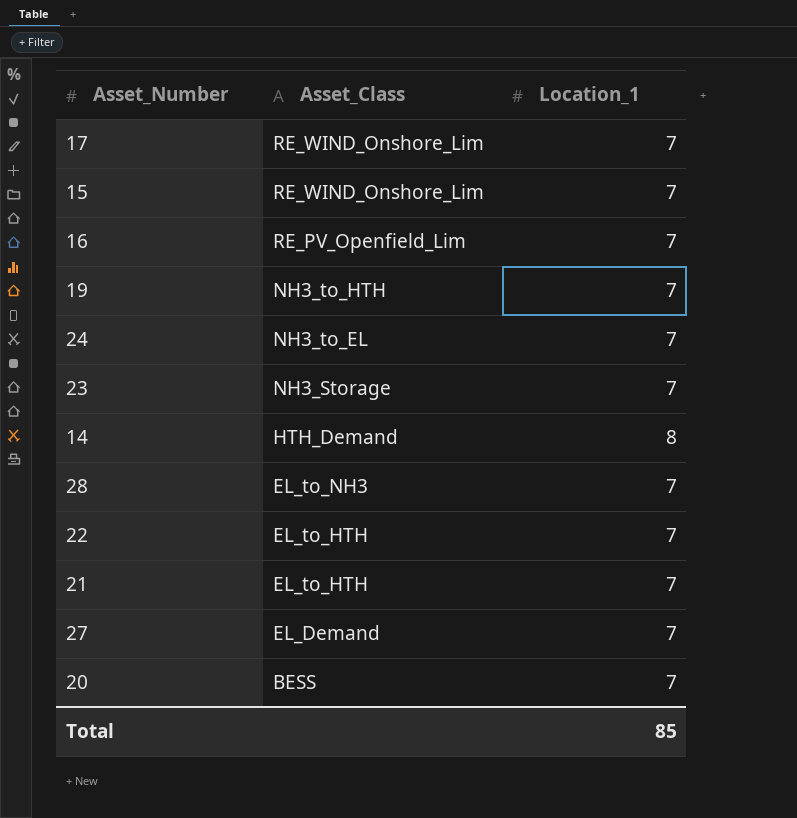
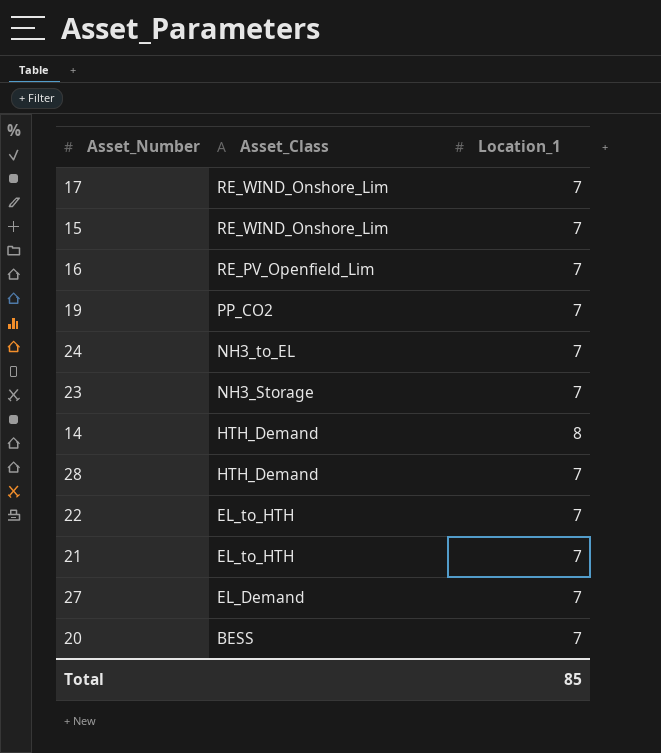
19 | Asset_Class: NH3_to_HTH -> PP_CO2
28 | Asset_Class: EL_to_NH3 -> HTH_Demand

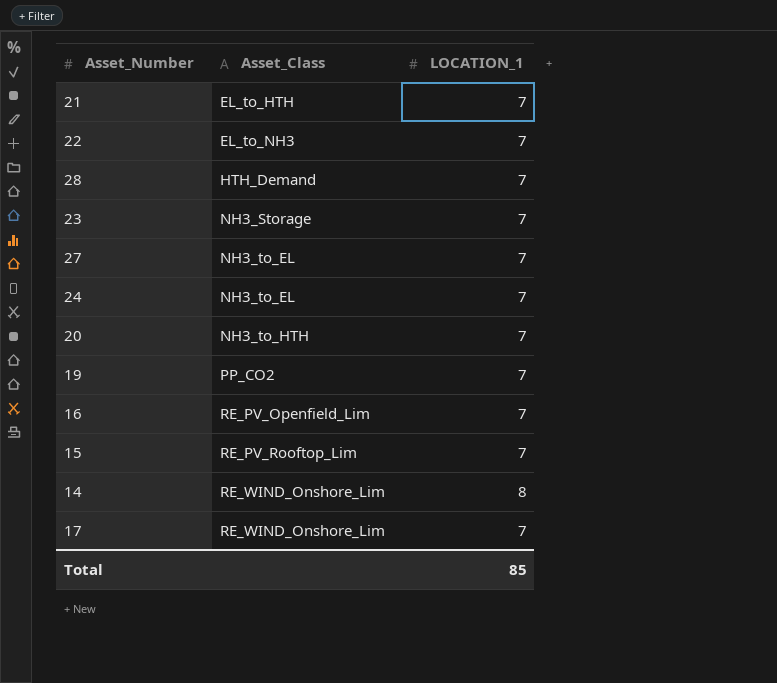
row order: Asset_Class descending -> Asset_Class ascending
column name: Location_1 -> LOCATION_1
22 | Asset_Class: EL_to_HTH -> EL_to_NH3
27 | Asset_Class: EL_Demand -> NH3_to_EL
20 | Asset_Class: BESS -> NH3_to_HTH
15 | Asset_Class: RE_WIND_Onshore_Lim -> RE_PV_Rooftop_Lim
14 | Asset_Class: HTH_Demand -> RE_WIND_Onshore_Lim

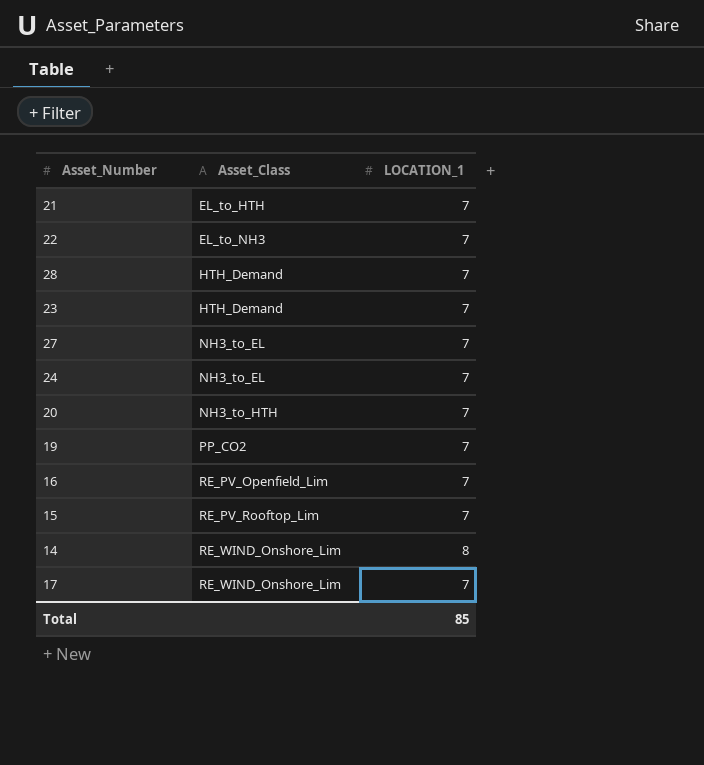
23 | Asset_Class: NH3_Storage -> HTH_Demand

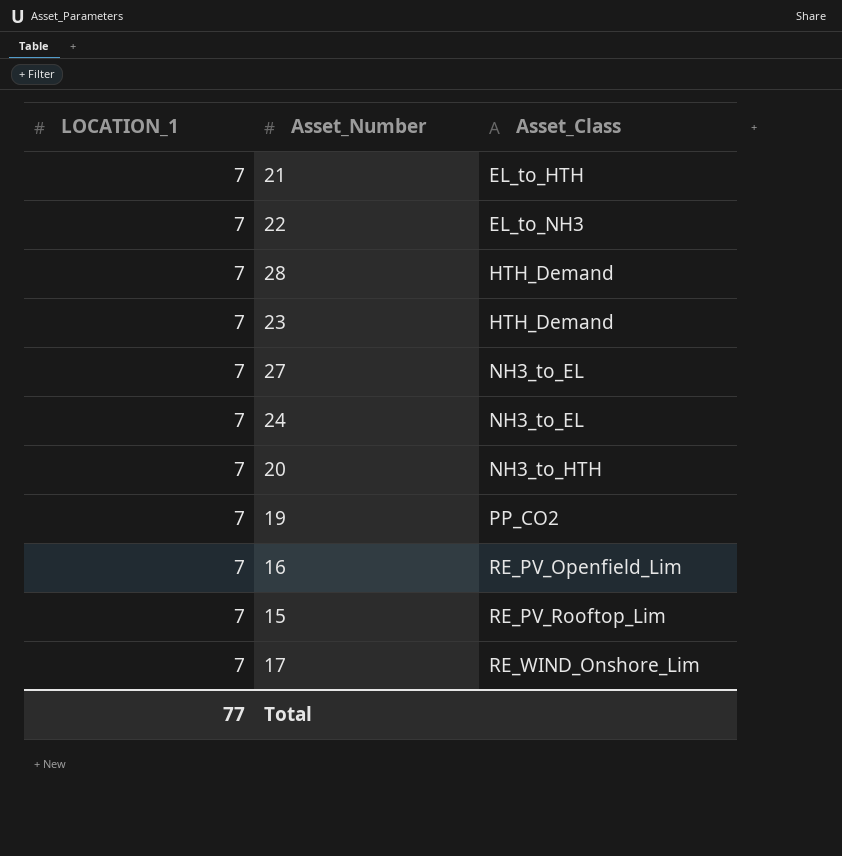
column LOCATION_1 | position: 3 -> 1
row 14: RE_WIND_Onshore_Lim | 8 -> none
Total | LOCATION_1: 85 -> 77

